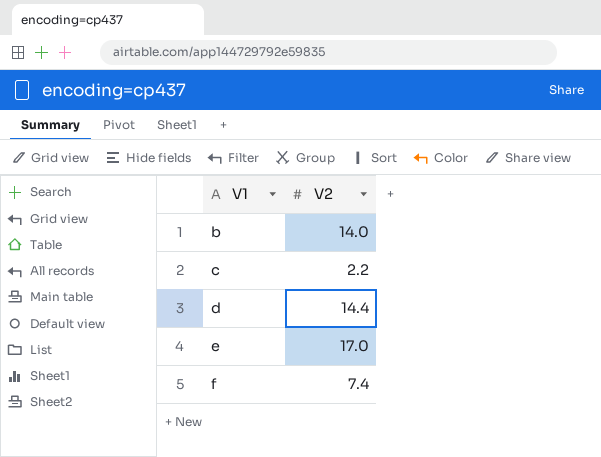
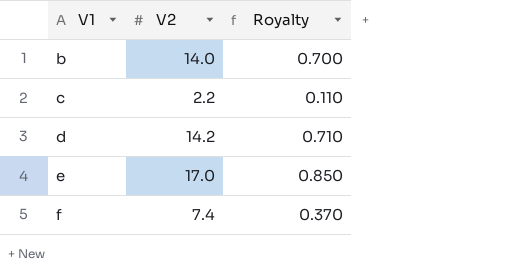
column Royalty | formula: none -> [V2] * 0.05
d | V2: 14.4 -> 14.2

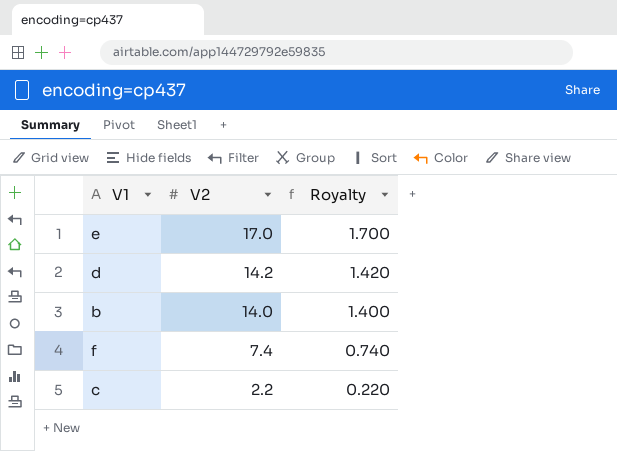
row order: V1 ascending -> V2 descending
column Royalty | formula: [V2] * 0.05 -> [V2] * 0.1

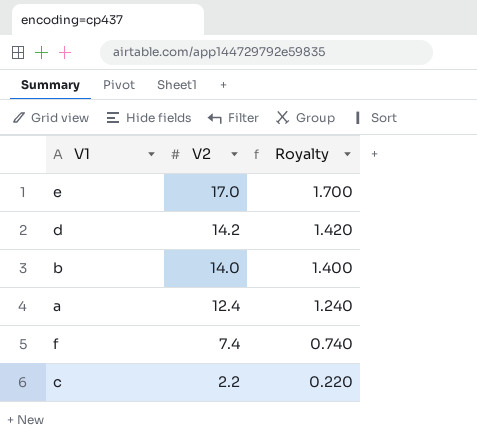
row a: none -> 12.4 | 1.240

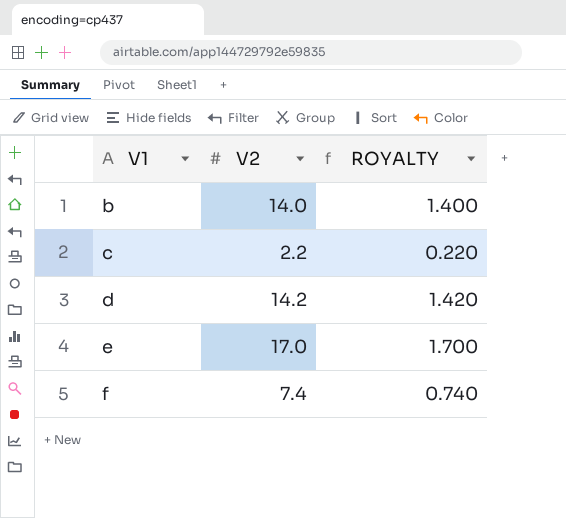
row order: V2 descending -> V1 ascending
column name: Royalty -> ROYALTY
row a: 12.4 | 1.240 -> none

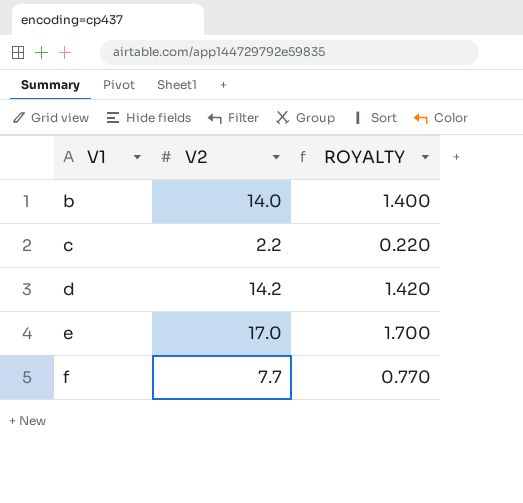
f | V2: 7.4 -> 7.7
f | ROYALTY: 0.740 -> 0.770

